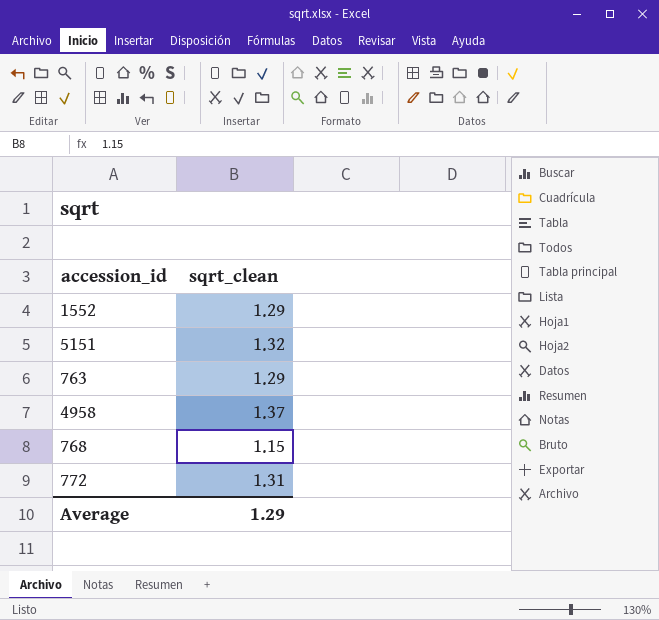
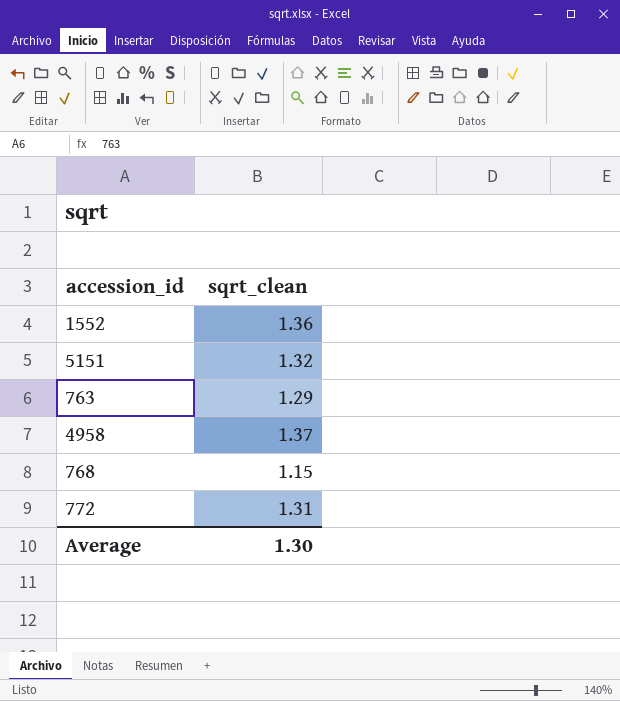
1552 | sqrt_clean: 1.29 -> 1.36
Average | sqrt_clean: 1.29 -> 1.30

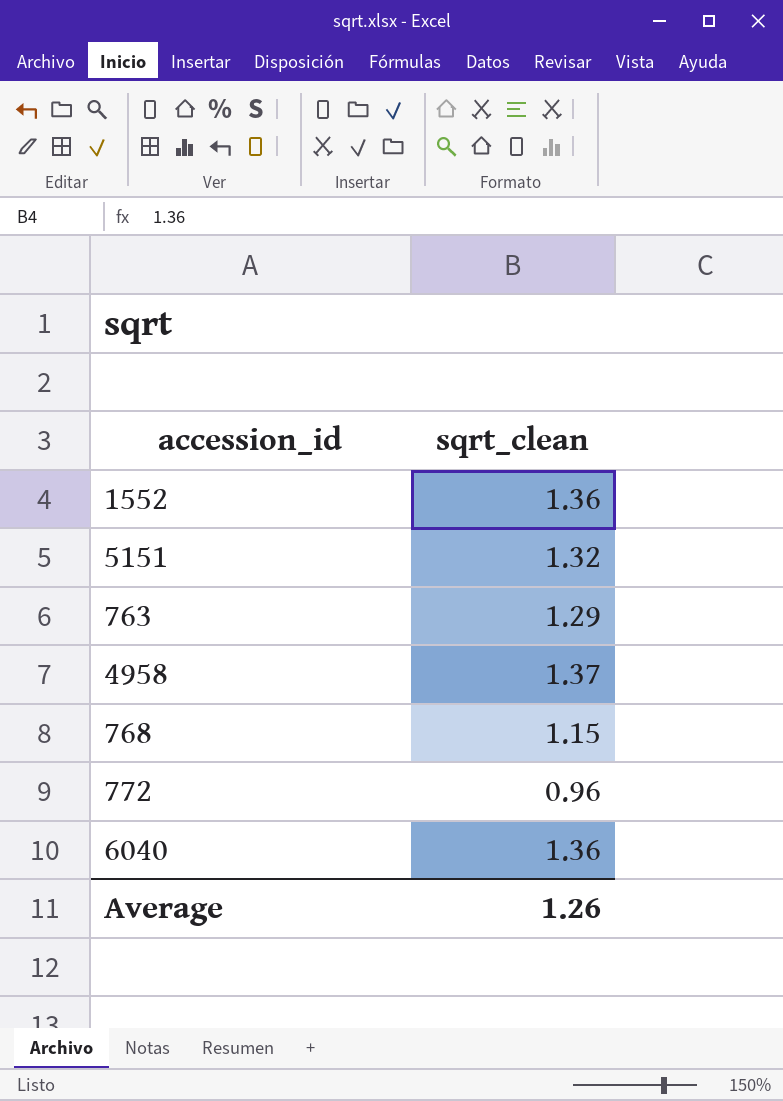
772 | sqrt_clean: 1.31 -> 0.96
row 6040: none -> 1.36
Average | sqrt_clean: 1.30 -> 1.26

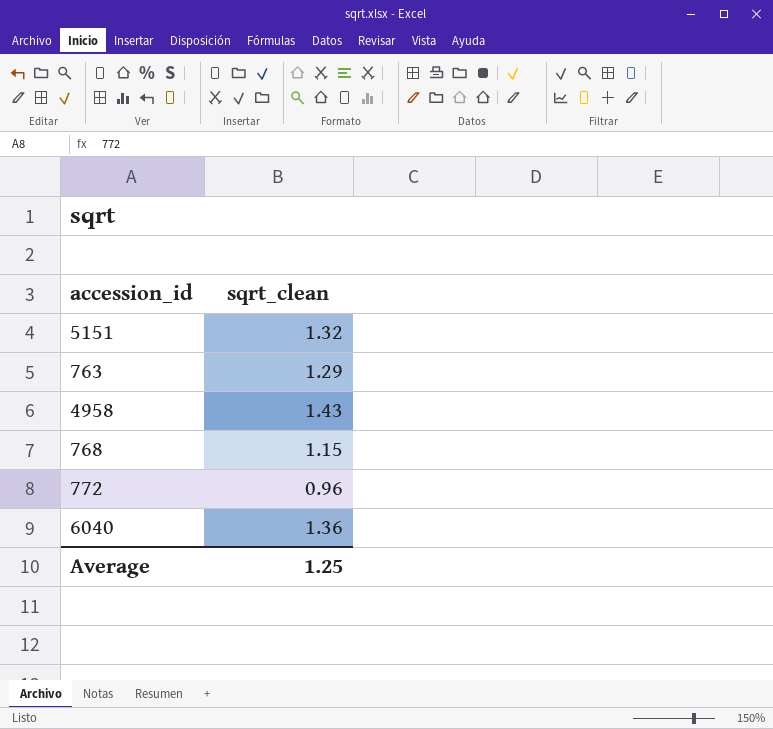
row 1552: 1.36 -> none
4958 | sqrt_clean: 1.37 -> 1.43
Average | sqrt_clean: 1.26 -> 1.25

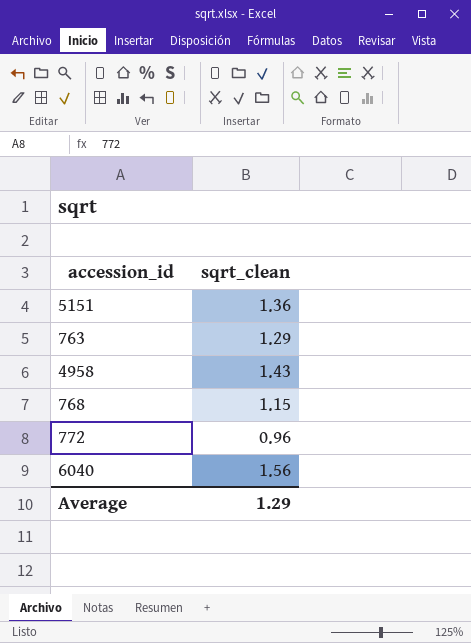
5151 | sqrt_clean: 1.32 -> 1.36
6040 | sqrt_clean: 1.36 -> 1.56
Average | sqrt_clean: 1.25 -> 1.29

